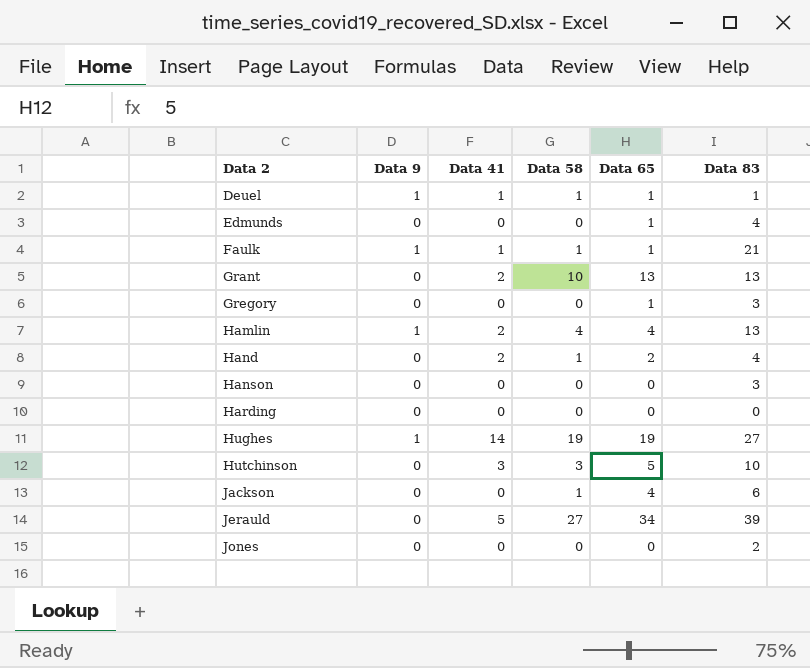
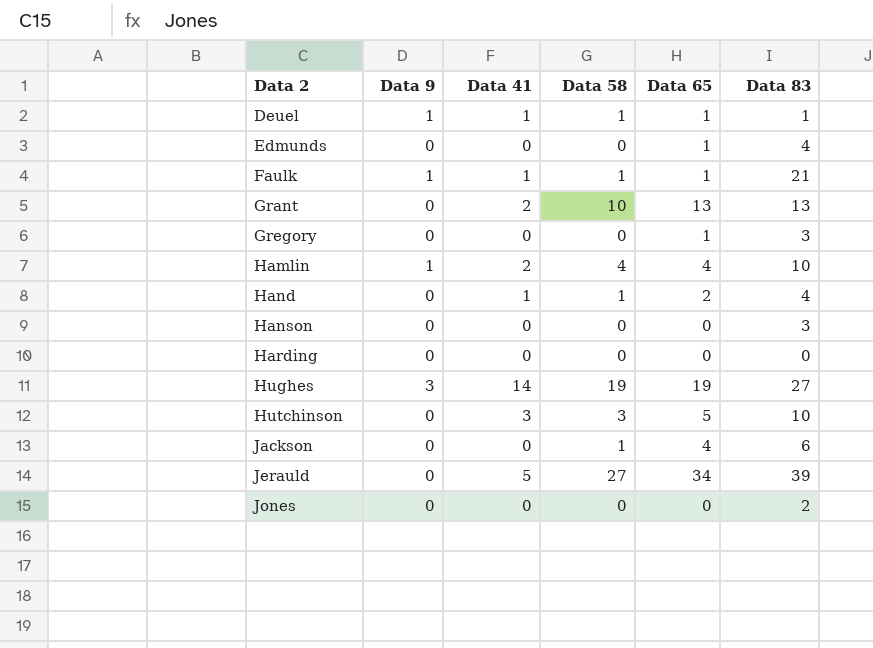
Hamlin | Data 83: 13 -> 10
Hand | Data 41: 2 -> 1
Hughes | Data 9: 1 -> 3

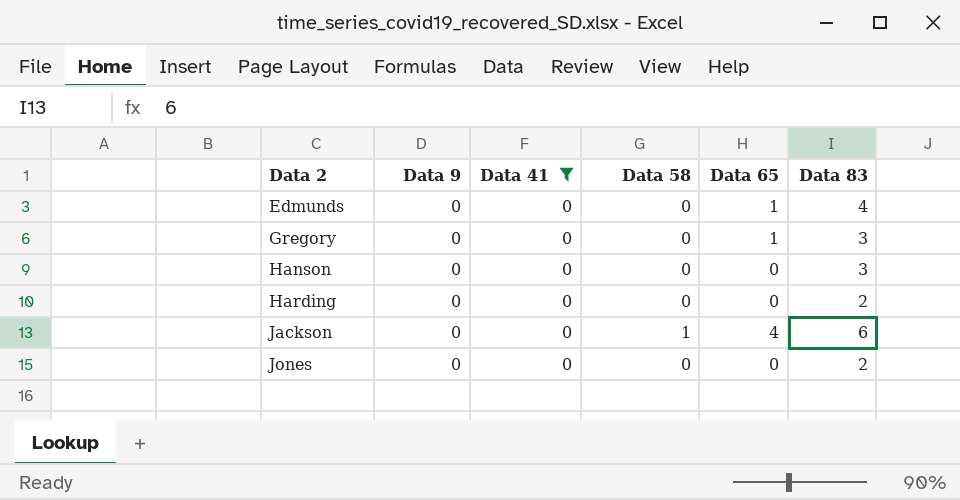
filter: none -> Data 41 = 0
Harding | Data 83: 0 -> 2

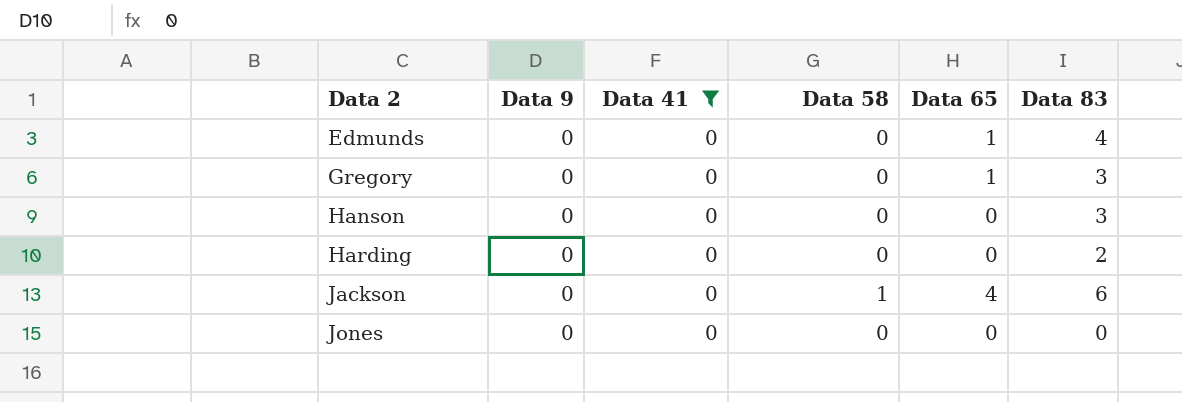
Jones | Data 83: 2 -> 0

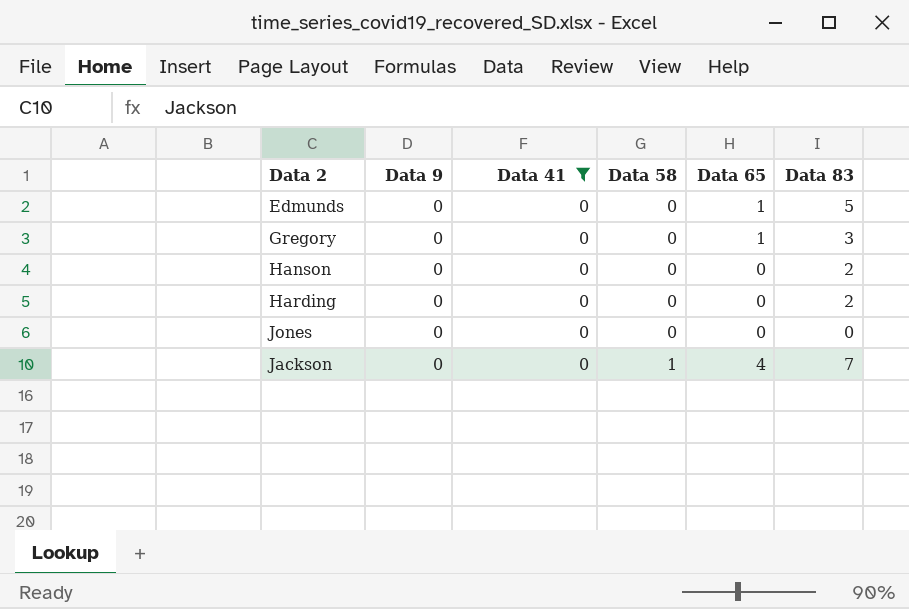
row order: Data 2 ascending -> Data 58 ascending
Edmunds | Data 83: 4 -> 5
Hanson | Data 83: 3 -> 2
Jackson | Data 83: 6 -> 7

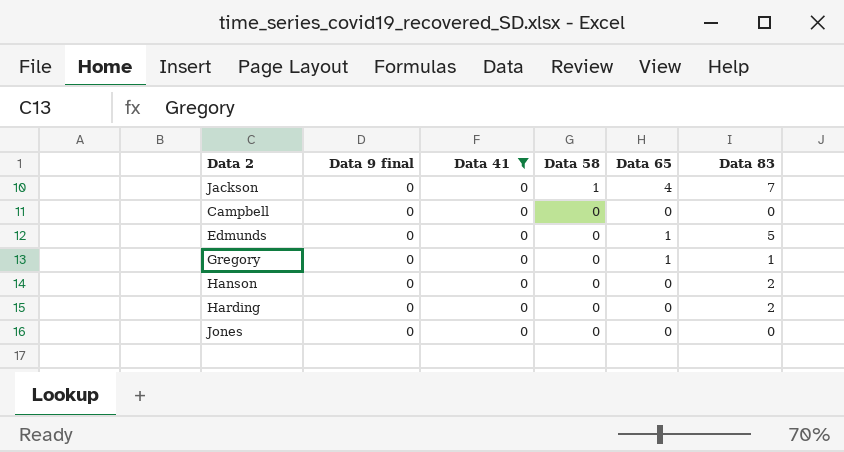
row order: Data 58 ascending -> Data 58 descending
column name: Data 9 -> Data 9 final
row Campbell: none -> 0 | 0 | 0 | 0 | 0
Gregory | Data 83: 3 -> 1

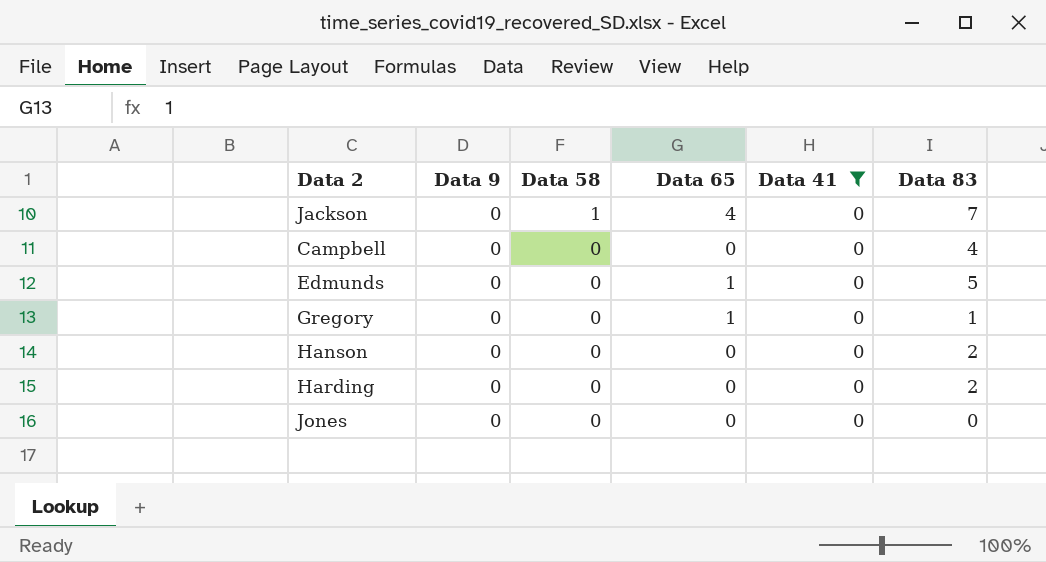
column name: Data 9 final -> Data 9
column Data 41 | position: 3 -> 5
Campbell | Data 83: 0 -> 4

